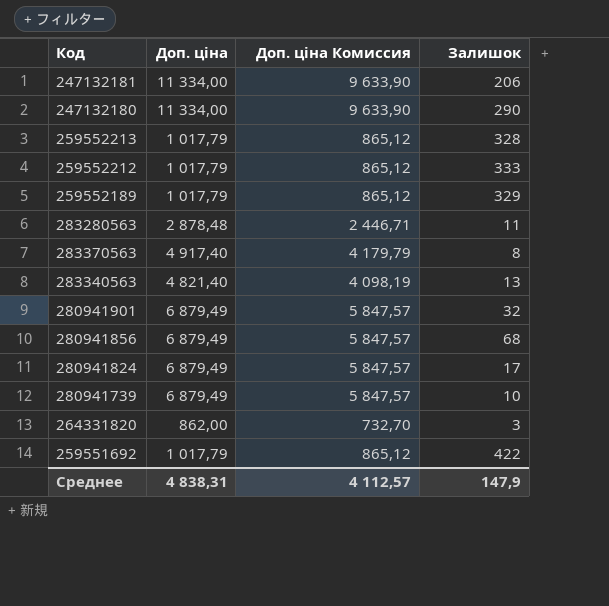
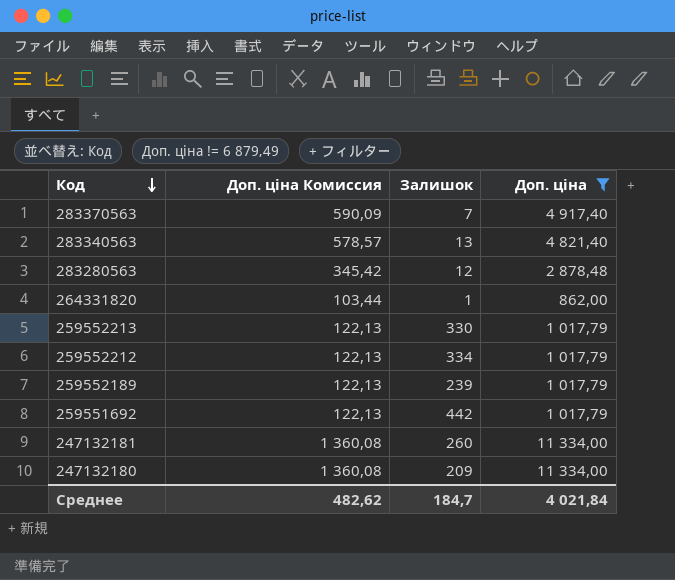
filter: none -> Доп. ціна != 6 879,49
row order: none -> Код descending
column Доп. ціна Комиссия | formula: [Доп. ціна] * 0,85 -> [Доп. ціна] * 0,12
column Доп. ціна | position: 2 -> 4
283370563 | Залишок: 8 -> 7
283280563 | Залишок: 11 -> 12
264331820 | Залишок: 3 -> 1
259552213 | Залишок: 328 -> 330
259552212 | Залишок: 333 -> 334
259552189 | Залишок: 329 -> 239
259551692 | Залишок: 422 -> 442
247132181 | Залишок: 206 -> 260
247132180 | Залишок: 290 -> 209
Среднее | Доп. ціна Комиссия: 4 112,57 -> 482,62
Среднее | Залишок: 147,9 -> 184,7
Среднее | Доп. ціна: 4 838,31 -> 4 021,84

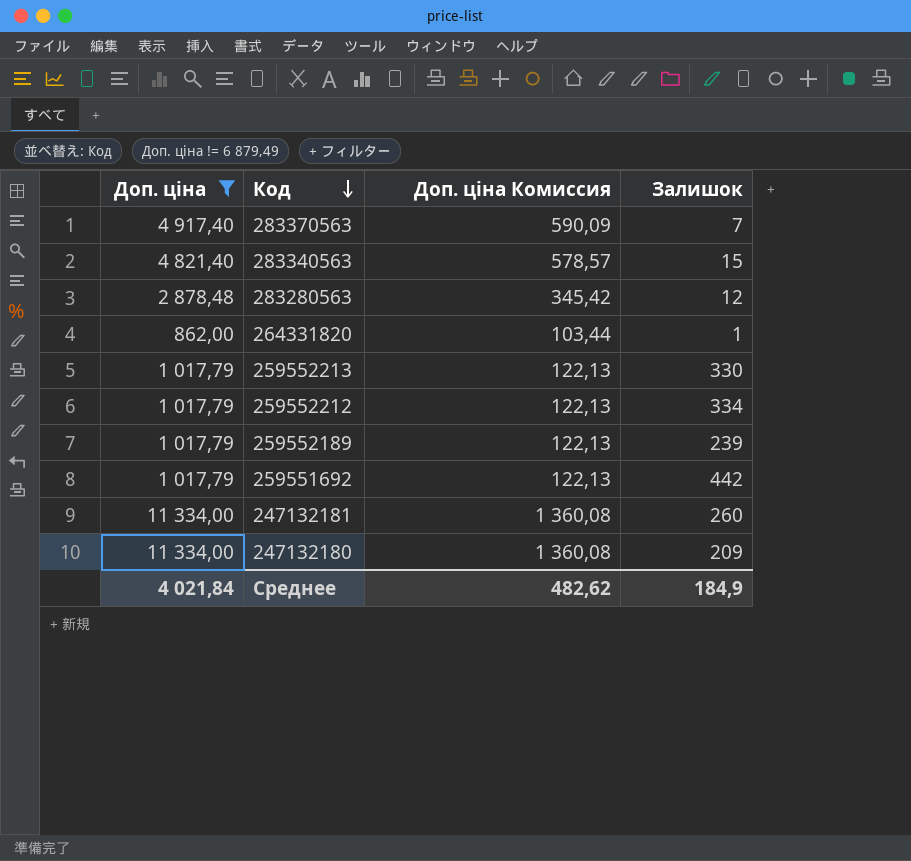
column Доп. ціна | position: 4 -> 1
283340563 | Залишок: 13 -> 15
Среднее | Залишок: 184,7 -> 184,9

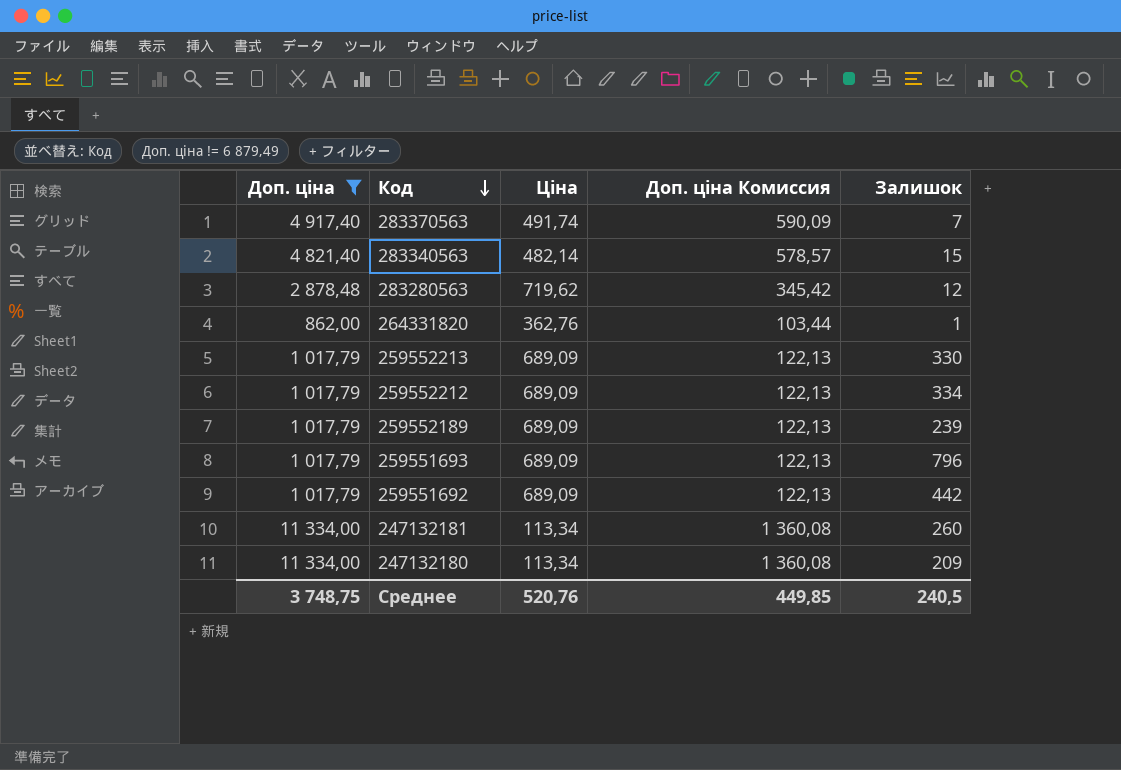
column Ціна | position: none -> 3
row 259551693: none -> 1 017,79 | 689,09 | 122,13 | 796
Среднее | Доп. ціна: 4 021,84 -> 3 748,75
Среднее | Доп. ціна Комиссия: 482,62 -> 449,85
Среднее | Залишок: 184,9 -> 240,5

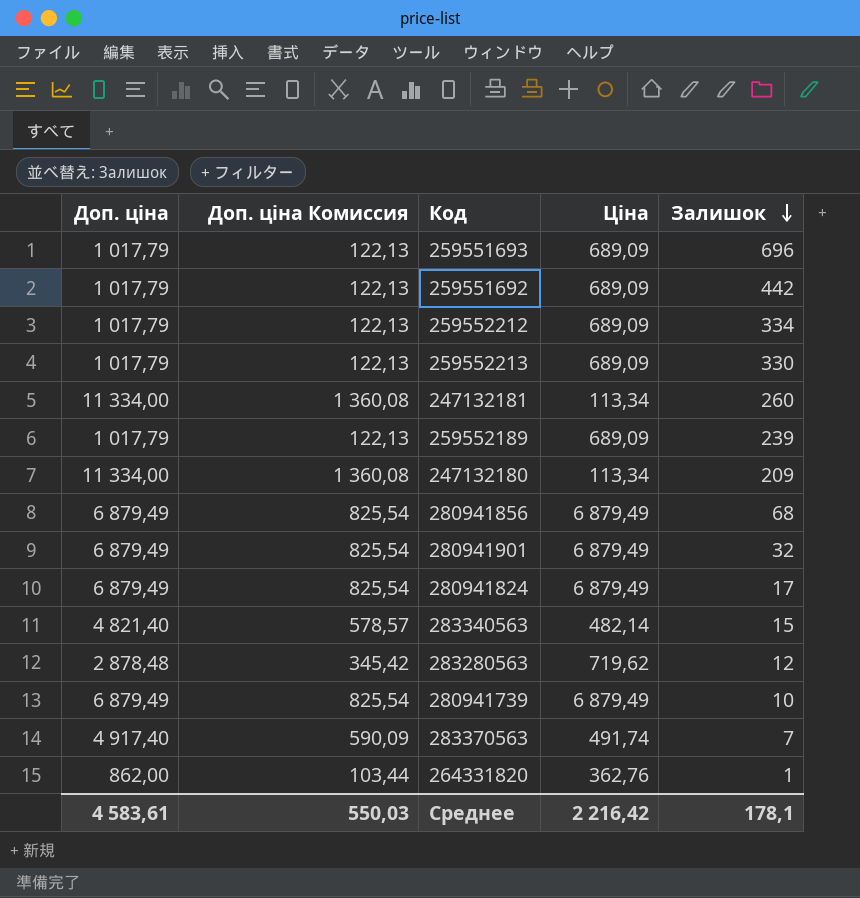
filter: Доп. ціна != 6 879,49 -> none
row order: Код descending -> Залишок descending
column Доп. ціна Комиссия | position: 4 -> 2
259551693 | Залишок: 796 -> 696
Среднее | Доп. ціна: 3 748,75 -> 4 583,61
Среднее | Доп. ціна Комиссия: 449,85 -> 550,03
Среднее | Ціна: 520,76 -> 2 216,42
Среднее | Залишок: 240,5 -> 178,1

